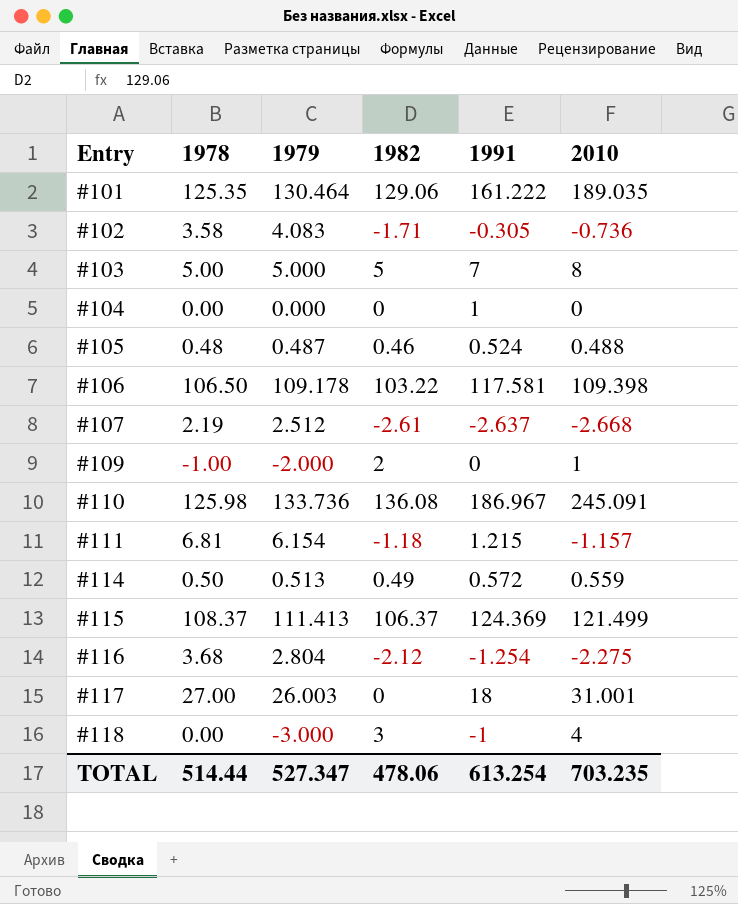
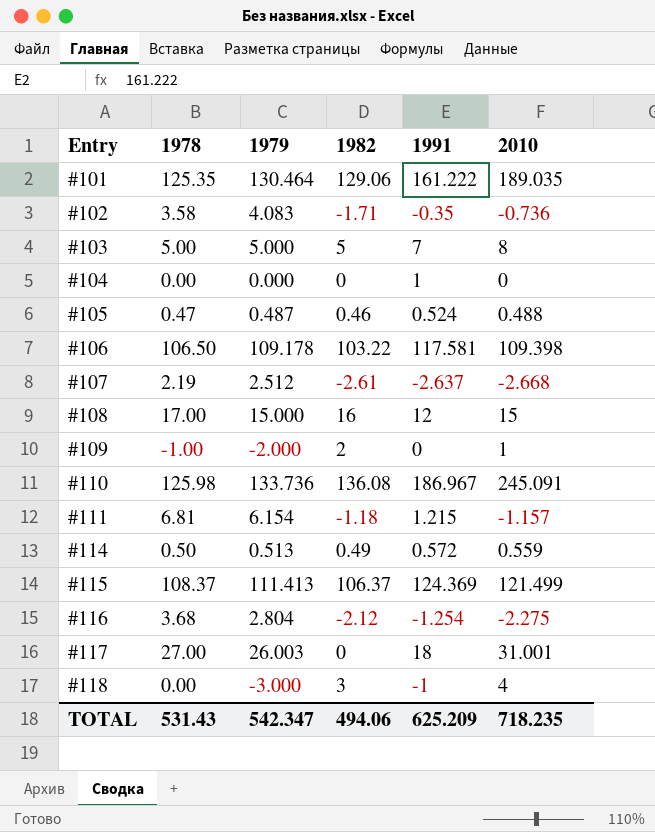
#102 | 1991: -0.305 -> -0.35
#105 | 1978: 0.48 -> 0.47
row #108: none -> 17.00 | 15.000 | 16 | 12 | 15
TOTAL | 1978: 514.44 -> 531.43
TOTAL | 1979: 527.347 -> 542.347
TOTAL | 1982: 478.06 -> 494.06
TOTAL | 1991: 613.254 -> 625.209
TOTAL | 2010: 703.235 -> 718.235

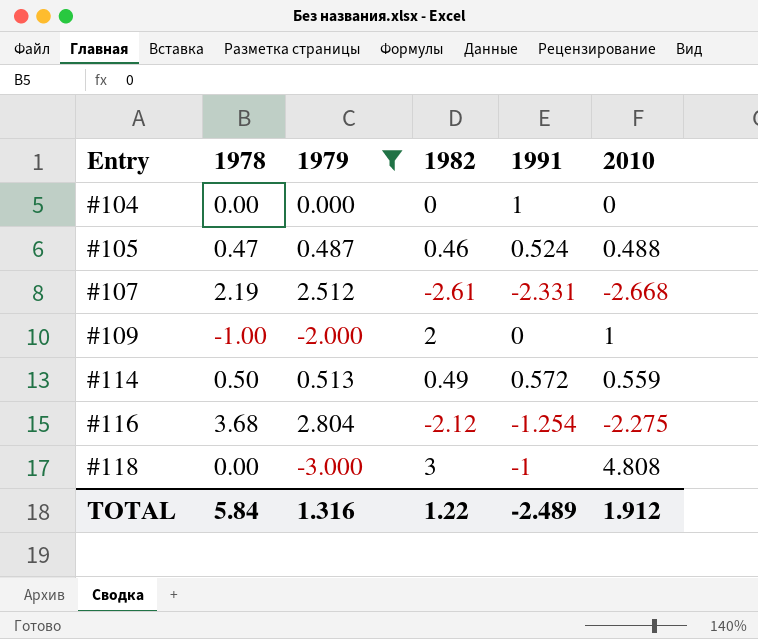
filter: none -> 1979 <= 2.804
#107 | 1991: -2.637 -> -2.331
#118 | 2010: 4 -> 4.808
TOTAL | 1978: 531.43 -> 5.84
TOTAL | 1979: 542.347 -> 1.316
TOTAL | 1982: 494.06 -> 1.22
TOTAL | 1991: 625.209 -> -2.489
TOTAL | 2010: 718.235 -> 1.912

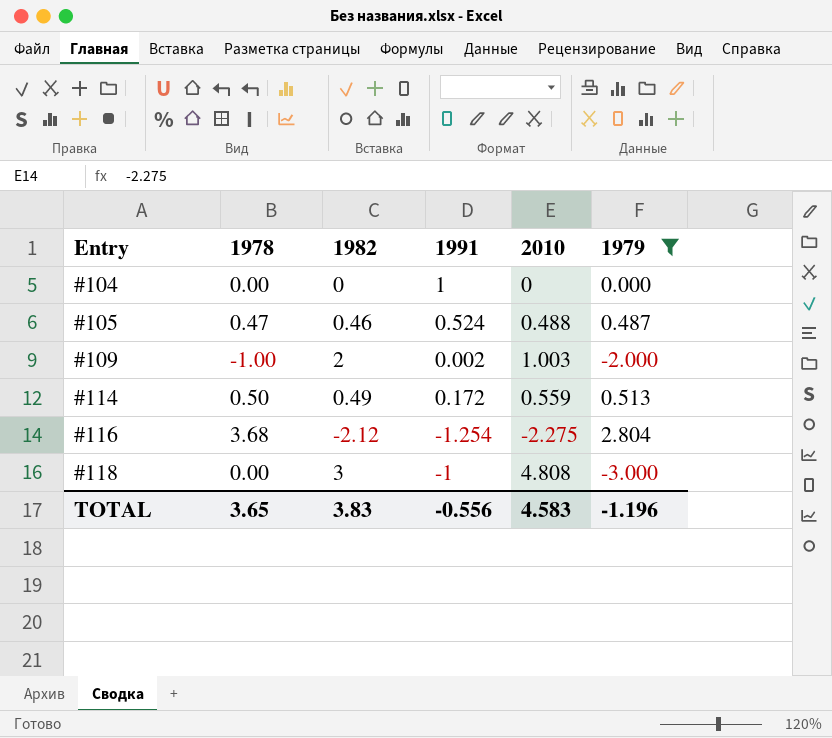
column 1979 | position: 3 -> 6
row #107: 2.19 | 2.512 | -2.61 | -2.331 | -2.668 -> none
#109 | 1991: 0 -> 0.002
#109 | 2010: 1 -> 1.003
#114 | 1991: 0.572 -> 0.172
TOTAL | 1978: 5.84 -> 3.65
TOTAL | 1982: 1.22 -> 3.83
TOTAL | 1991: -2.489 -> -0.556
TOTAL | 2010: 1.912 -> 4.583
TOTAL | 1979: 1.316 -> -1.196

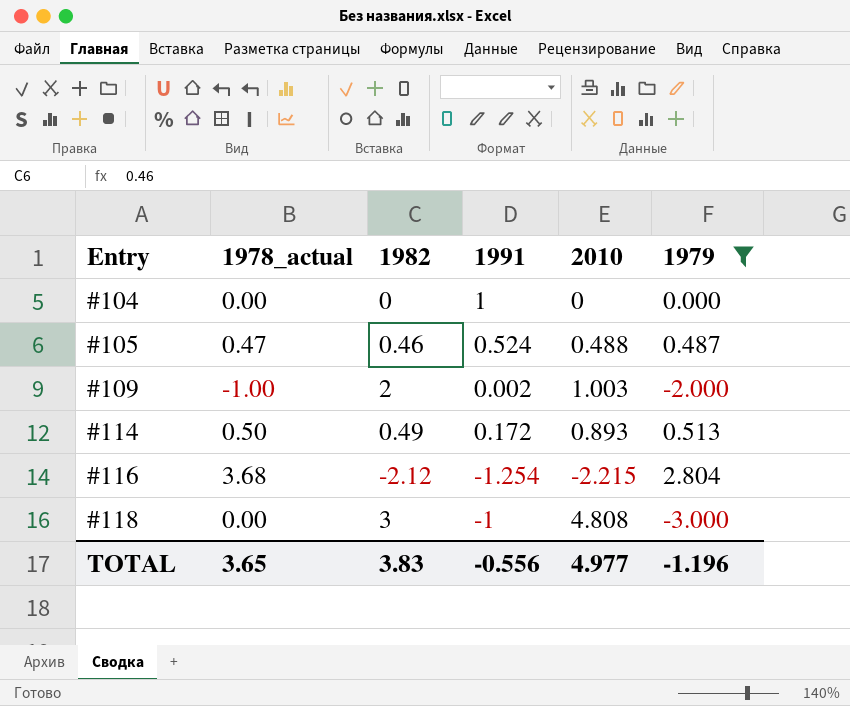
column name: 1978 -> 1978_actual
#114 | 2010: 0.559 -> 0.893
#116 | 2010: -2.275 -> -2.215
TOTAL | 2010: 4.583 -> 4.977

